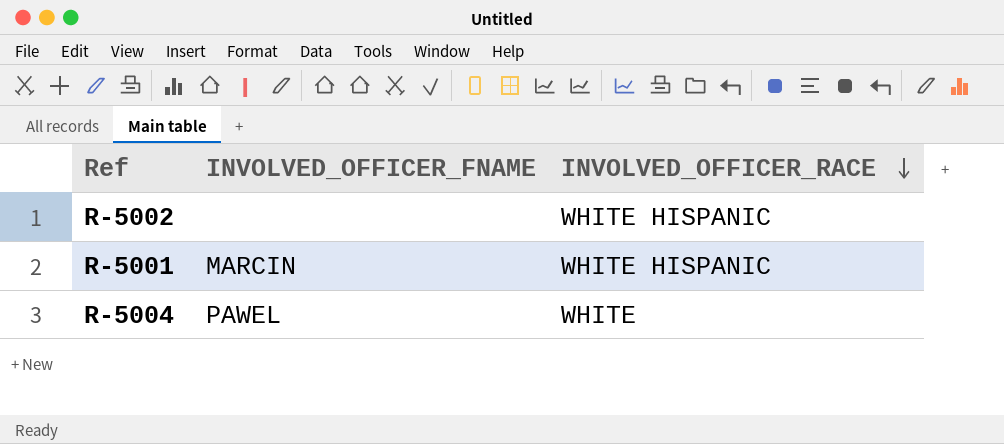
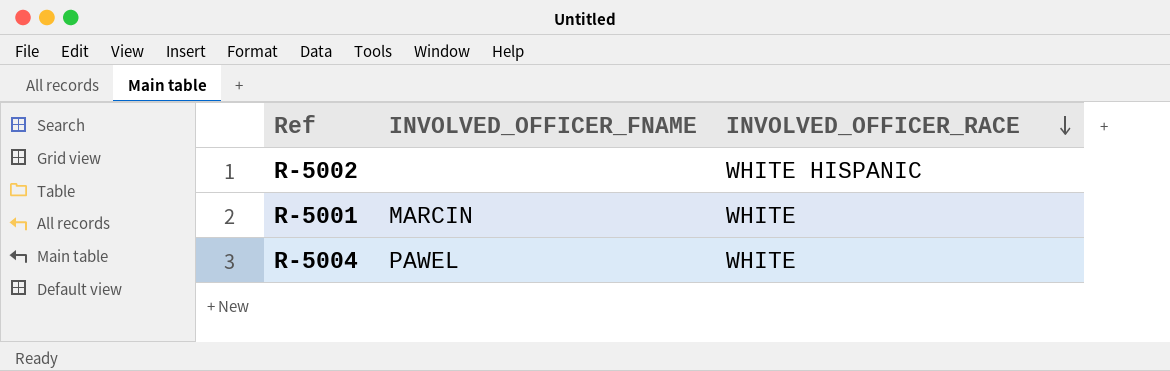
R-5001 | INVOLVED_OFFICER_RACE: WHITE HISPANIC -> WHITE

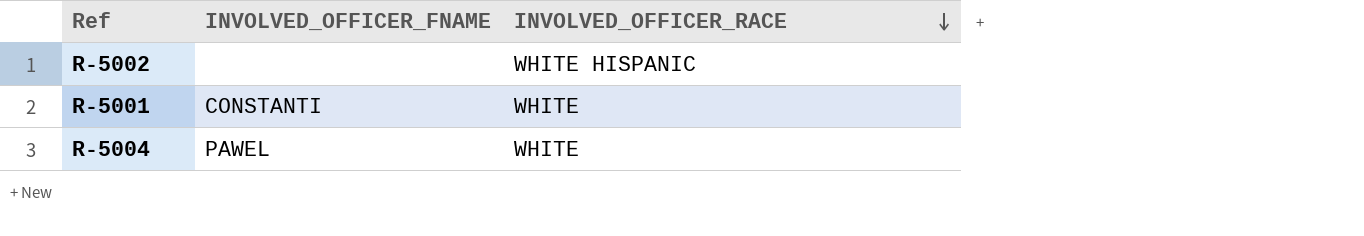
R-5001 | INVOLVED_OFFICER_FNAME: MARCIN -> CONSTANTI

